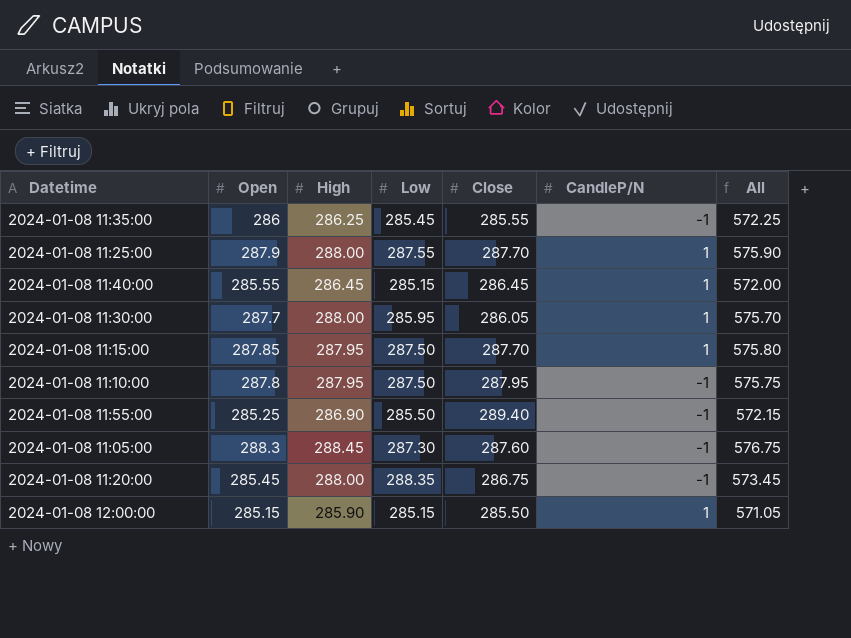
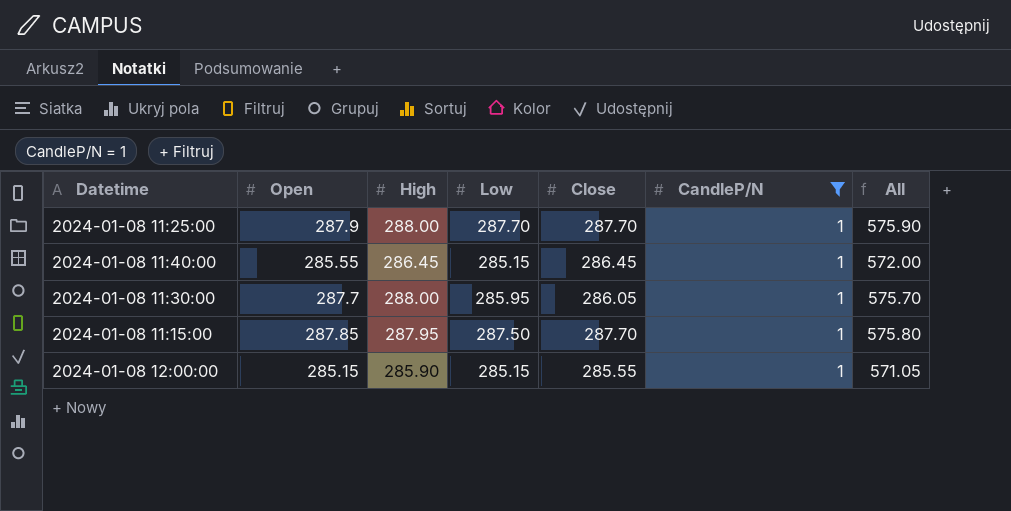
filter: none -> CandleP/N = 1
2024-01-08 11:25:00 | Low: 287.55 -> 287.70
2024-01-08 12:00:00 | Close: 285.50 -> 285.55

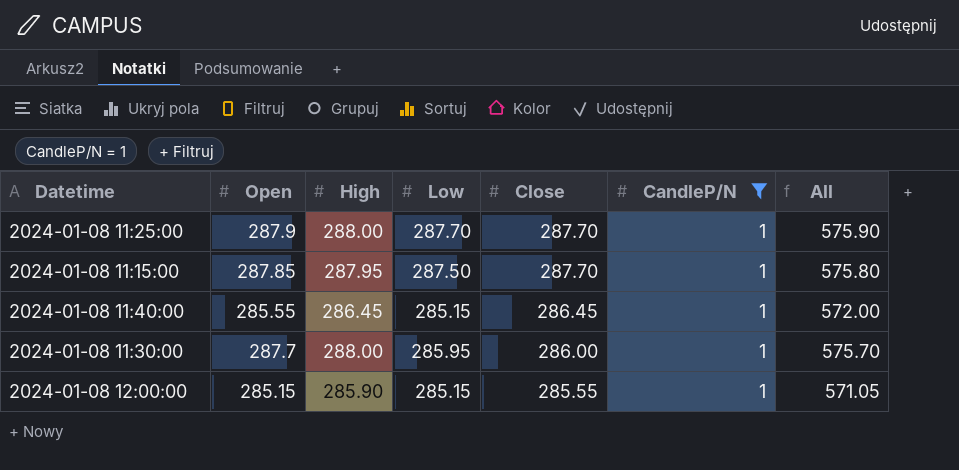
row order: none -> Close descending
2024-01-08 11:30:00 | Close: 286.05 -> 286.00

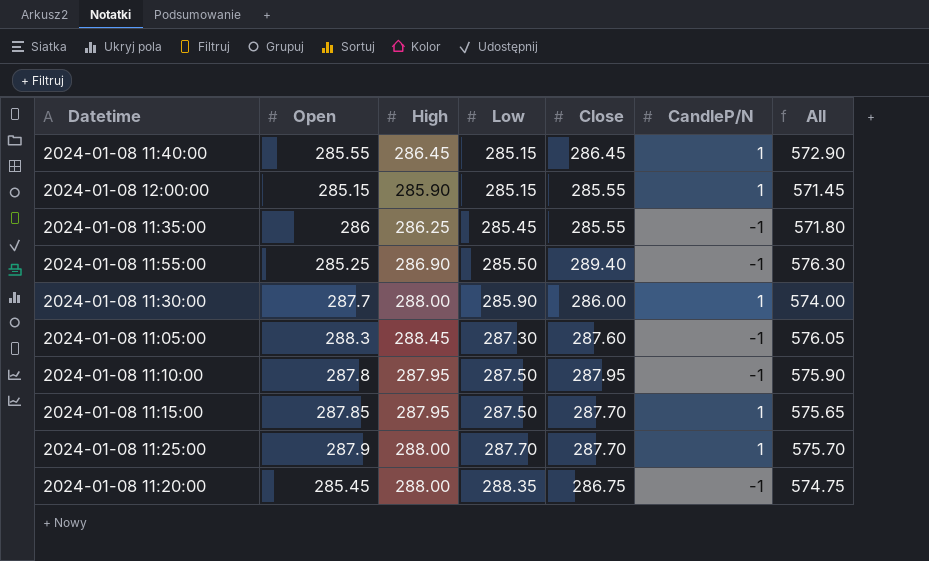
filter: CandleP/N = 1 -> none
row order: Close descending -> Low ascending
column All | formula: [Open] + [High] -> [High] + [Close]
2024-01-08 11:30:00 | Low: 285.95 -> 285.90

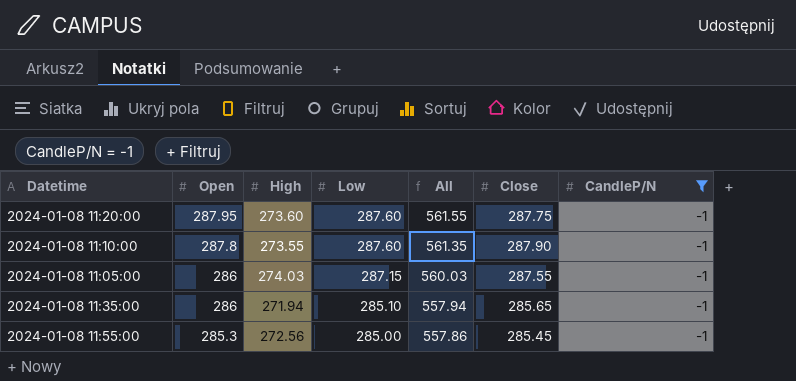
filter: none -> CandleP/N = -1
row order: Low ascending -> Open descending
column All | formula: [High] + [Close] -> [Open] + [High]
column All | position: 7 -> 5
2024-01-08 11:20:00 | Open: 285.45 -> 287.95
2024-01-08 11:20:00 | High: 288.00 -> 273.60
2024-01-08 11:20:00 | Low: 288.35 -> 287.60
2024-01-08 11:20:00 | Close: 286.75 -> 287.75
2024-01-08 11:10:00 | High: 287.95 -> 273.55
2024-01-08 11:10:00 | Low: 287.50 -> 287.60
2024-01-08 11:10:00 | Close: 287.95 -> 287.90
2024-01-08 11:05:00 | Open: 288.3 -> 286
2024-01-08 11:05:00 | High: 288.45 -> 274.03
2024-01-08 11:05:00 | Low: 287.30 -> 287.15
2024-01-08 11:05:00 | Close: 287.60 -> 287.55
2024-01-08 11:35:00 | High: 286.25 -> 271.94
2024-01-08 11:35:00 | Low: 285.45 -> 285.10
2024-01-08 11:35:00 | Close: 285.55 -> 285.65
2024-01-08 11:55:00 | Open: 285.25 -> 285.3
2024-01-08 11:55:00 | High: 286.90 -> 272.56
2024-01-08 11:55:00 | Low: 285.50 -> 285.00
2024-01-08 11:55:00 | Close: 289.40 -> 285.45

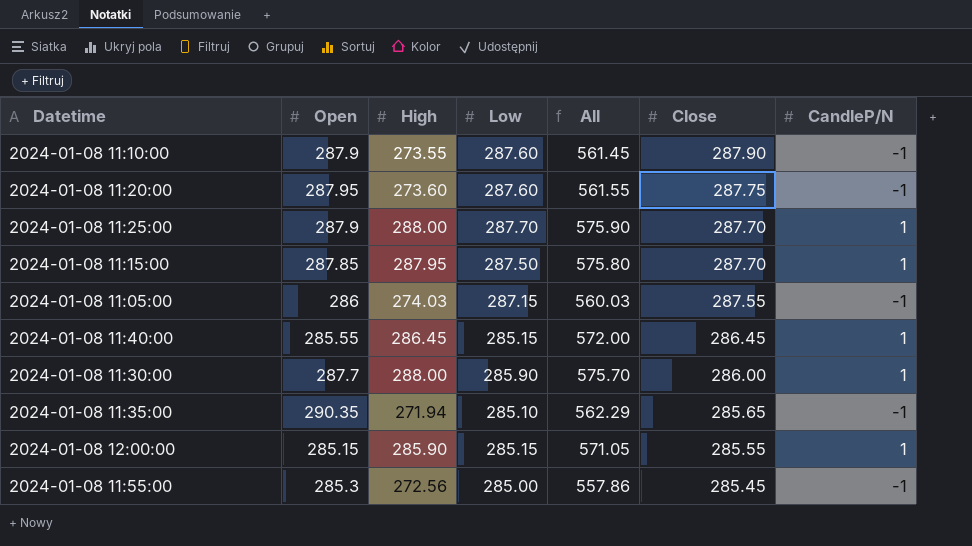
filter: CandleP/N = -1 -> none
row order: Open descending -> Close descending
2024-01-08 11:10:00 | Open: 287.8 -> 287.9
2024-01-08 11:10:00 | All: 561.35 -> 561.45
2024-01-08 11:35:00 | Open: 286 -> 290.35
2024-01-08 11:35:00 | All: 557.94 -> 562.29

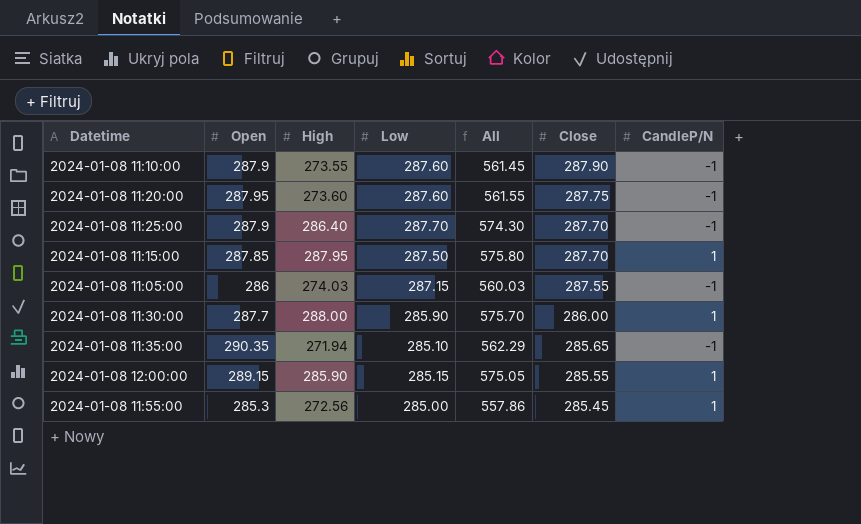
row 2024-01-08 11:40:00: 285.55 | 286.45 | 285.15 | 572.00 | 286.45 | 1 -> none
2024-01-08 11:25:00 | High: 288.00 -> 286.40
2024-01-08 11:25:00 | All: 575.90 -> 574.30
2024-01-08 11:25:00 | CandleP/N: 1 -> -1
2024-01-08 12:00:00 | Open: 285.15 -> 289.15
2024-01-08 12:00:00 | All: 571.05 -> 575.05
2024-01-08 11:55:00 | CandleP/N: -1 -> 1

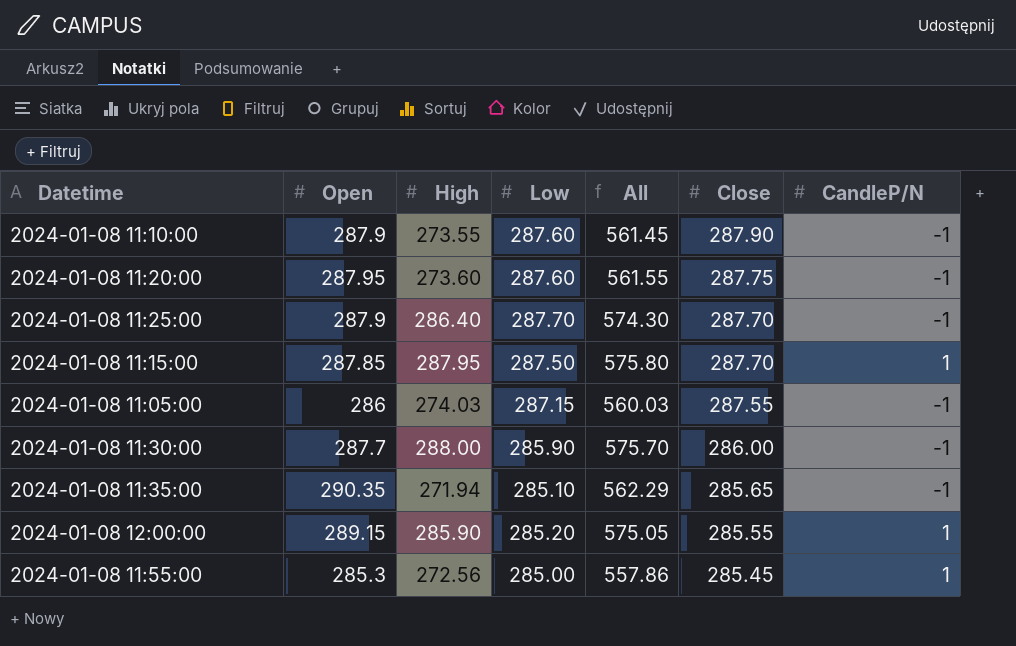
2024-01-08 11:30:00 | CandleP/N: 1 -> -1
2024-01-08 12:00:00 | Low: 285.15 -> 285.20

